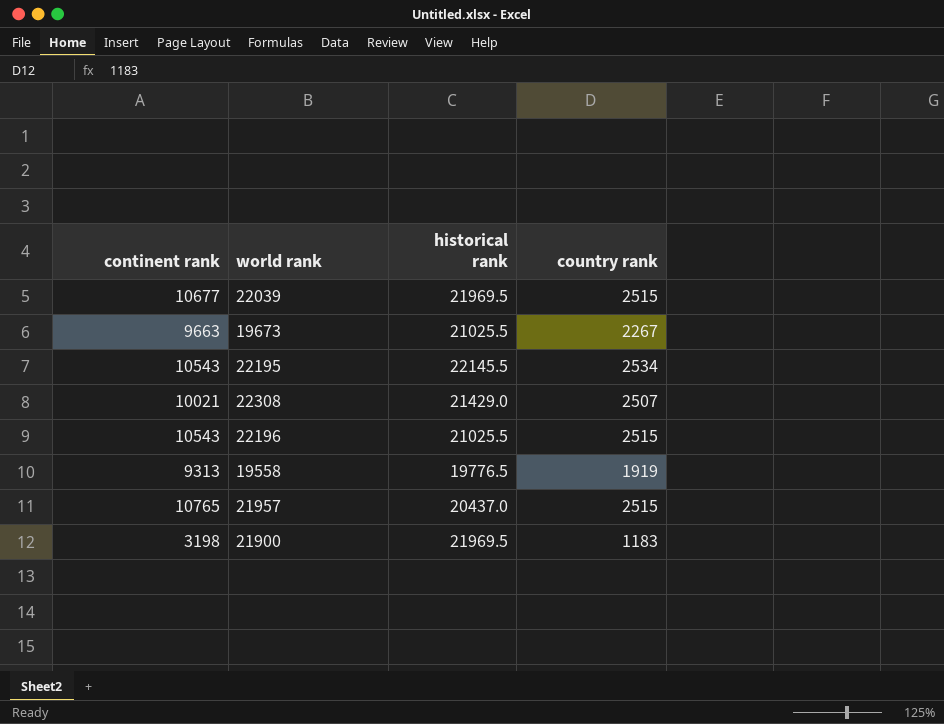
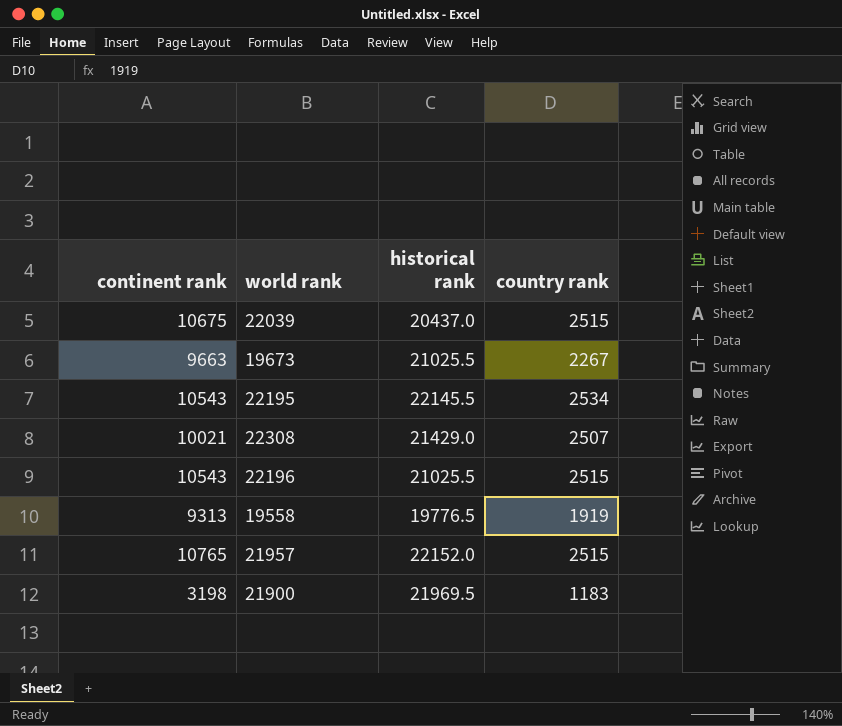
22039 | continent rank: 10677 -> 10675
22039 | historical rank: 21969.5 -> 20437.0
21957 | historical rank: 20437.0 -> 22152.0

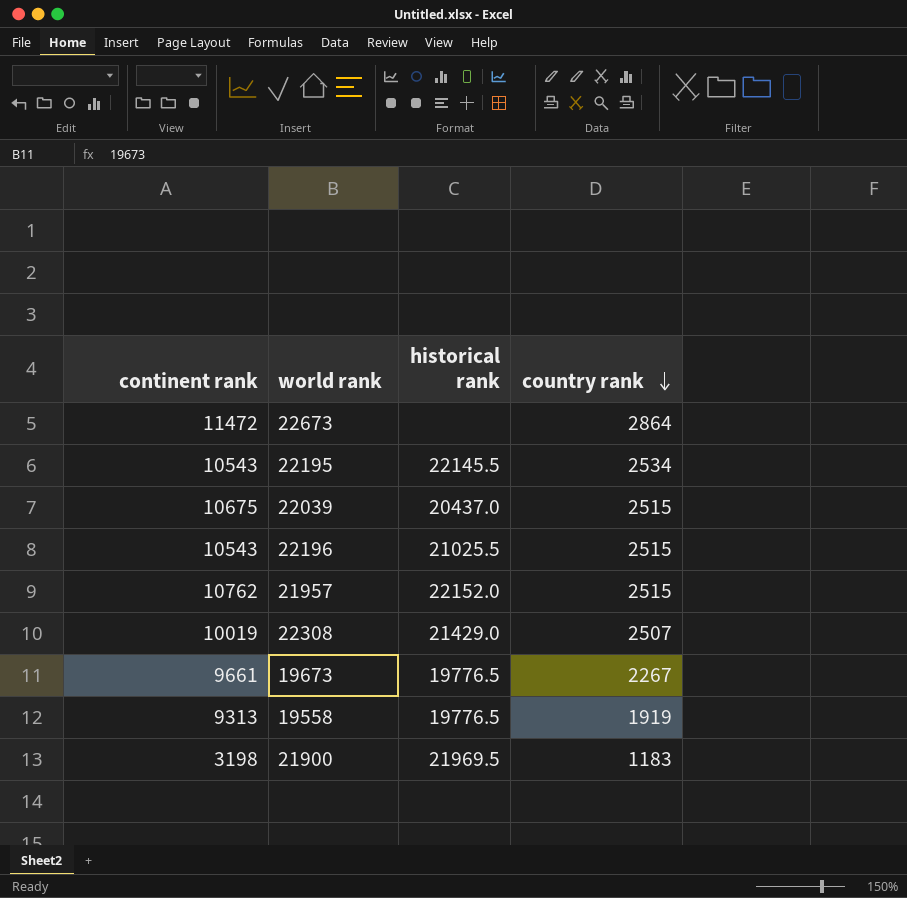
row order: none -> country rank descending
row 22673: none -> 11472 | none | 2864
21957 | continent rank: 10765 -> 10762
22308 | continent rank: 10021 -> 10019
19673 | continent rank: 9663 -> 9661
19673 | historical rank: 21025.5 -> 19776.5

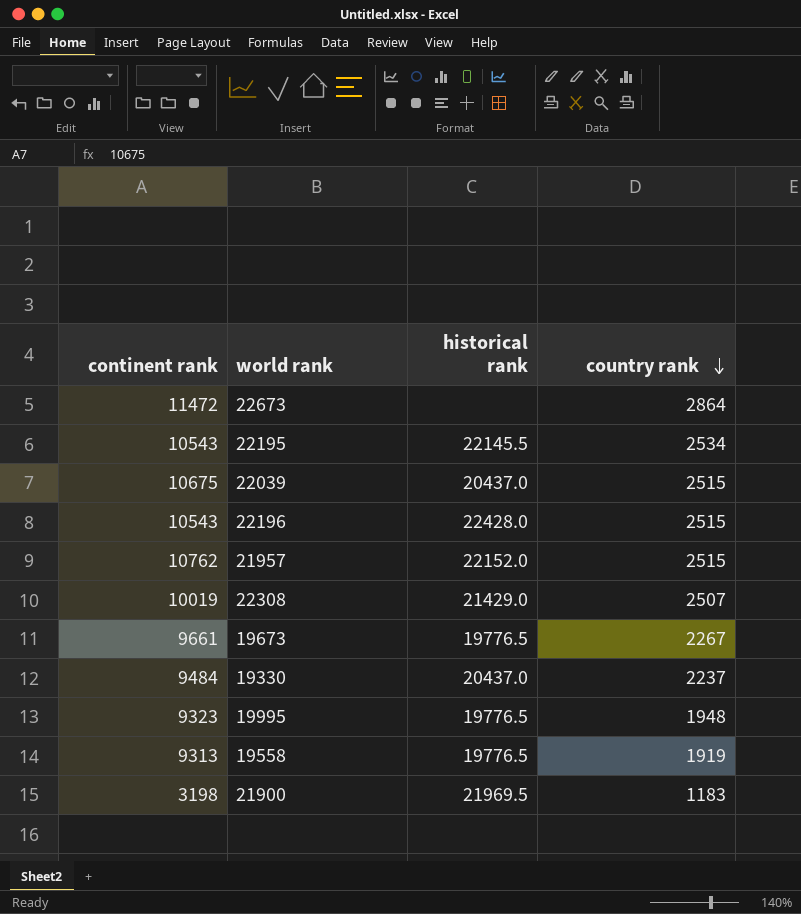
22196 | historical rank: 21025.5 -> 22428.0
row 19330: none -> 9484 | 20437.0 | 2237
row 19995: none -> 9323 | 19776.5 | 1948

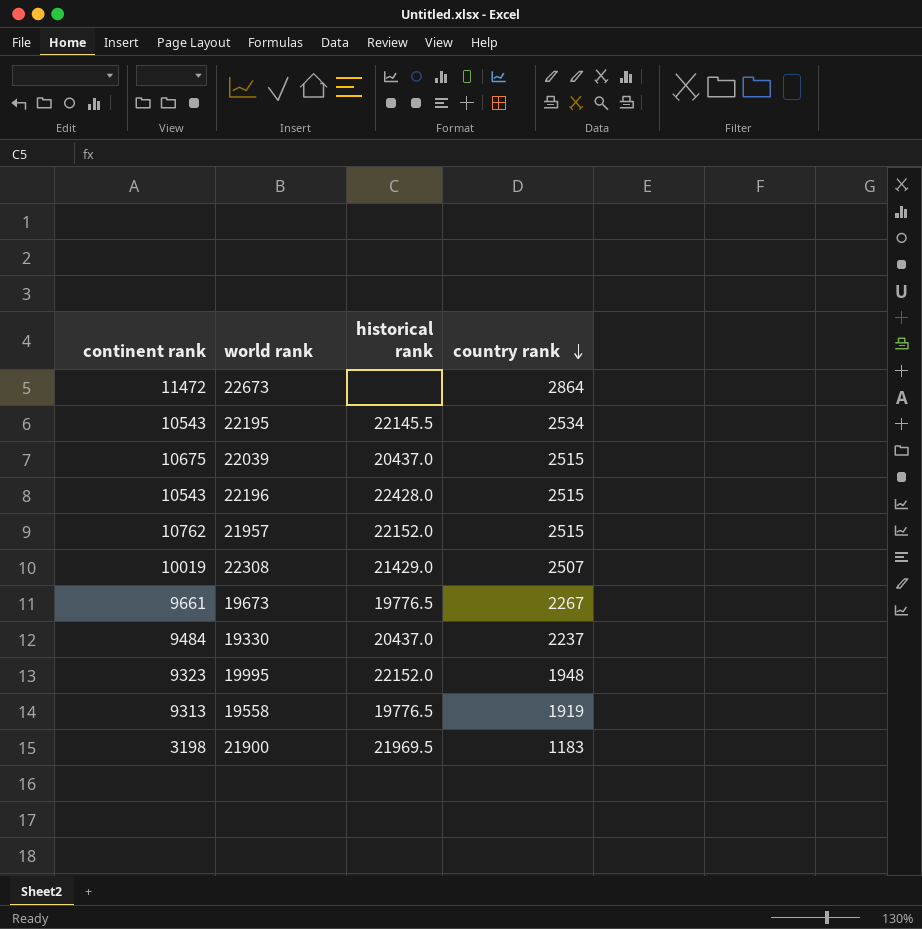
19995 | historical rank: 19776.5 -> 22152.0

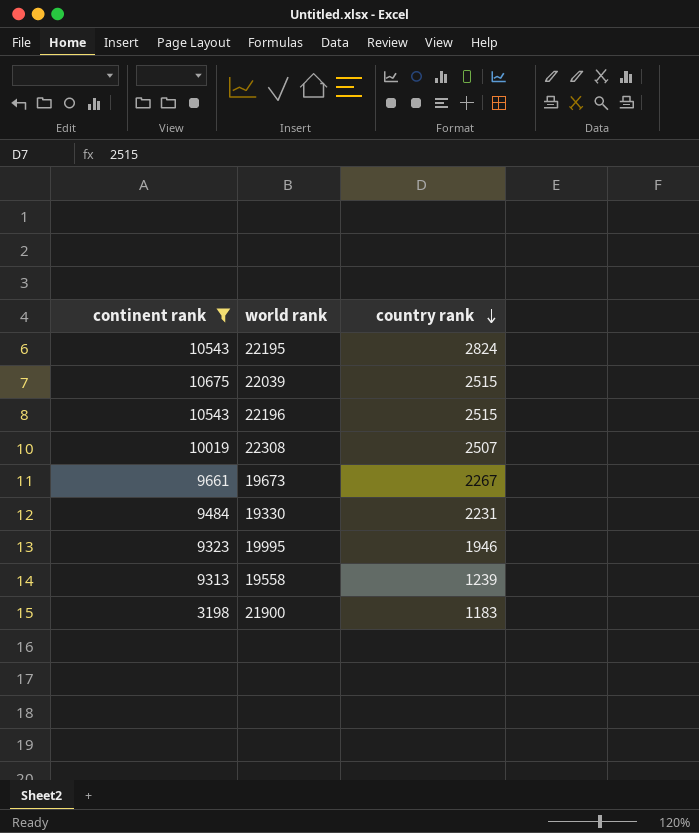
filter: none -> continent rank <= 10675
column historical rank | position: 3 -> none
22195 | country rank: 2534 -> 2824
19330 | country rank: 2237 -> 2231
19995 | country rank: 1948 -> 1946
19558 | country rank: 1919 -> 1239

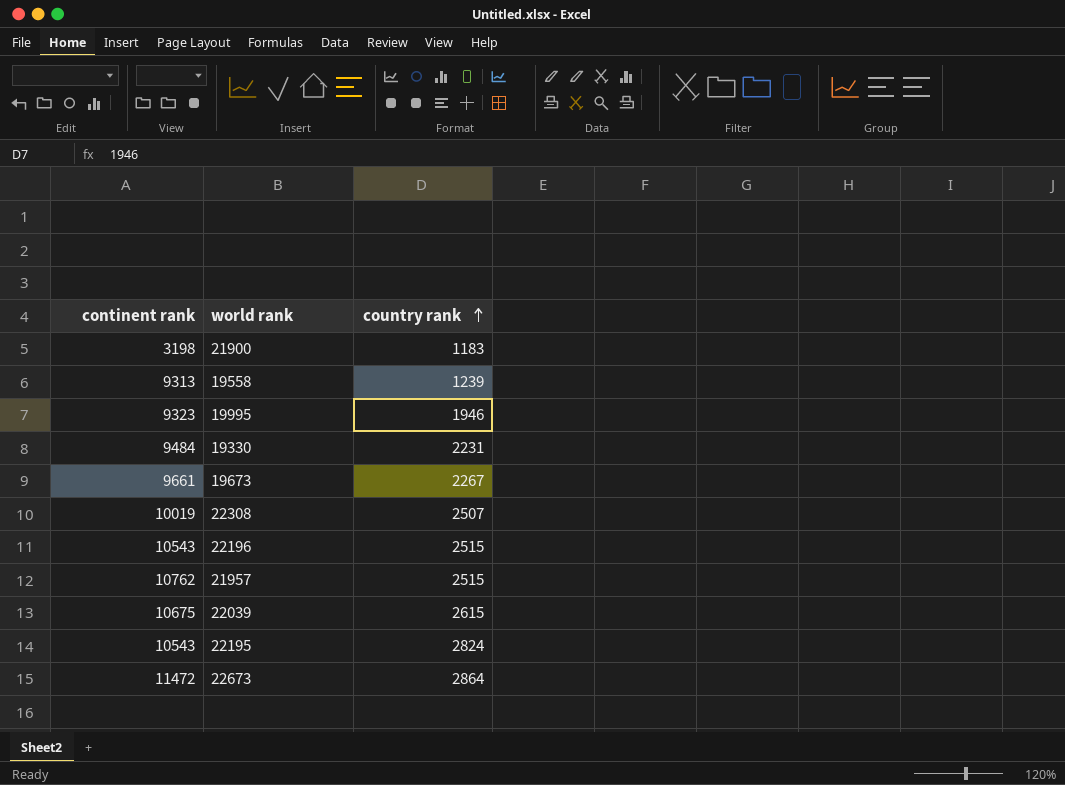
filter: continent rank <= 10675 -> none
row order: country rank descending -> country rank ascending
22039 | country rank: 2515 -> 2615

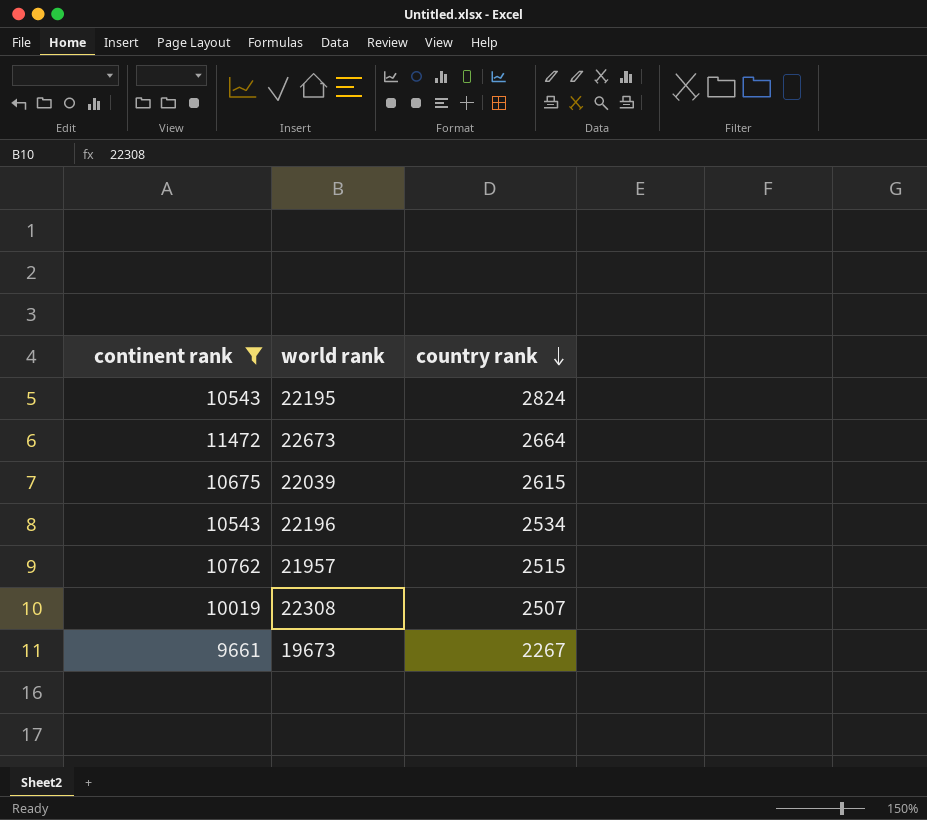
filter: none -> continent rank >= 9661
row order: country rank ascending -> country rank descending
22673 | country rank: 2864 -> 2664
22196 | country rank: 2515 -> 2534

